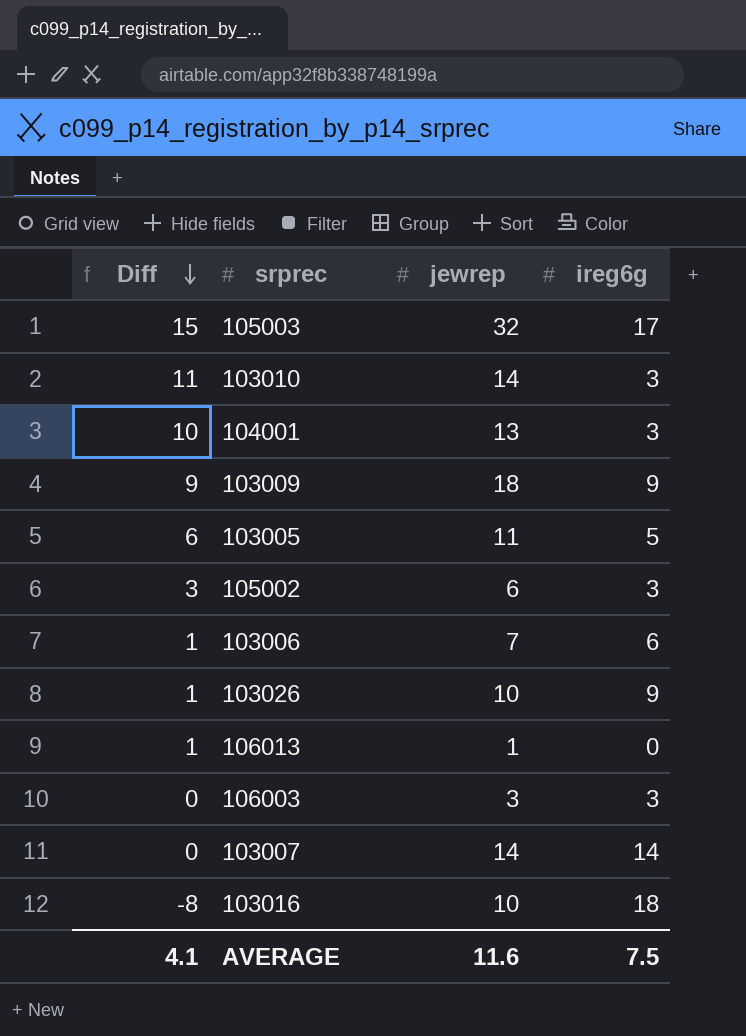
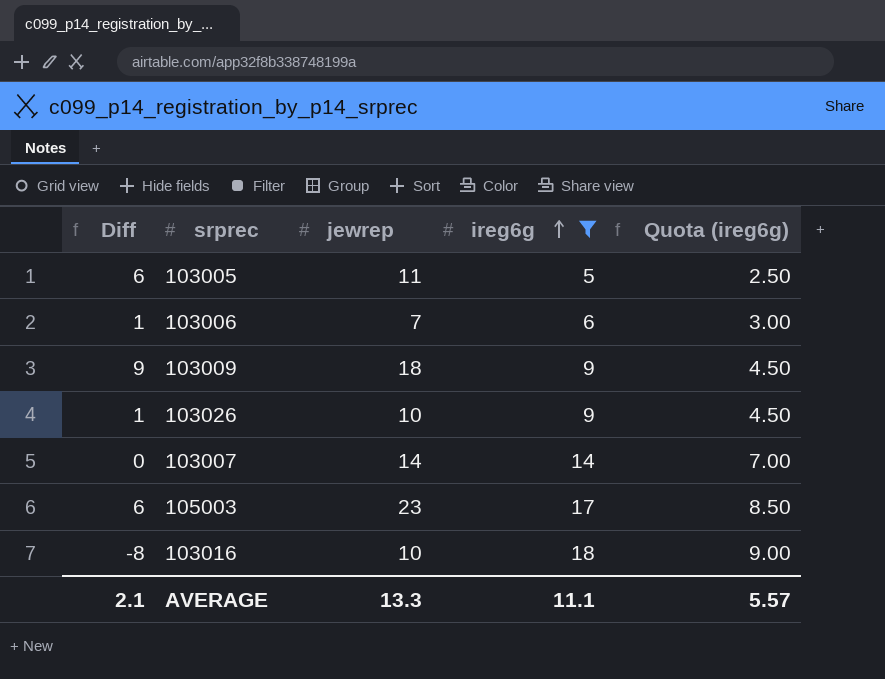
filter: none -> ireg6g >= 5
row order: Diff descending -> ireg6g ascending
column Quota (ireg6g) | formula: none -> [ireg6g] * 0.5
105003 | Diff: 15 -> 6
105003 | jewrep: 32 -> 23
AVERAGE | Diff: 4.1 -> 2.1
AVERAGE | jewrep: 11.6 -> 13.3
AVERAGE | ireg6g: 7.5 -> 11.1

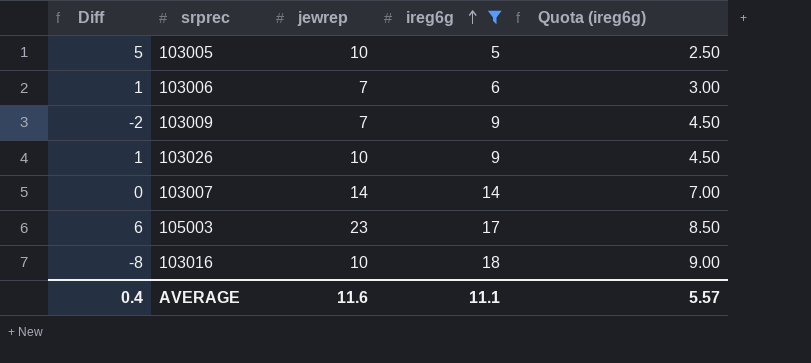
103005 | Diff: 6 -> 5
103005 | jewrep: 11 -> 10
103009 | Diff: 9 -> -2
103009 | jewrep: 18 -> 7
AVERAGE | Diff: 2.1 -> 0.4
AVERAGE | jewrep: 13.3 -> 11.6

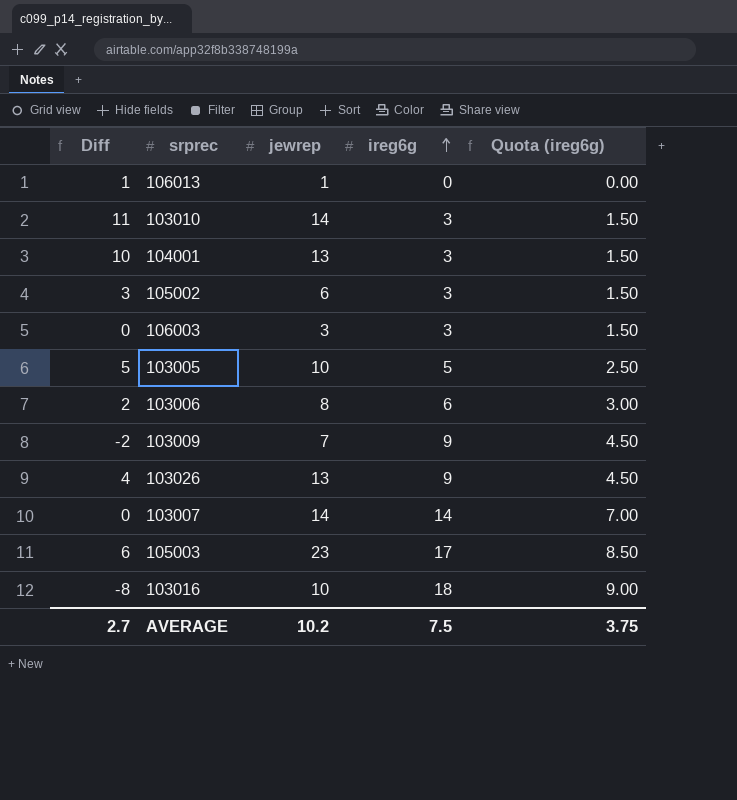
filter: ireg6g >= 5 -> none
103006 | Diff: 1 -> 2
103006 | jewrep: 7 -> 8
103026 | Diff: 1 -> 4
103026 | jewrep: 10 -> 13
AVERAGE | Diff: 0.4 -> 2.7
AVERAGE | jewrep: 11.6 -> 10.2
AVERAGE | ireg6g: 11.1 -> 7.5
AVERAGE | Quota (ireg6g): 5.57 -> 3.75

